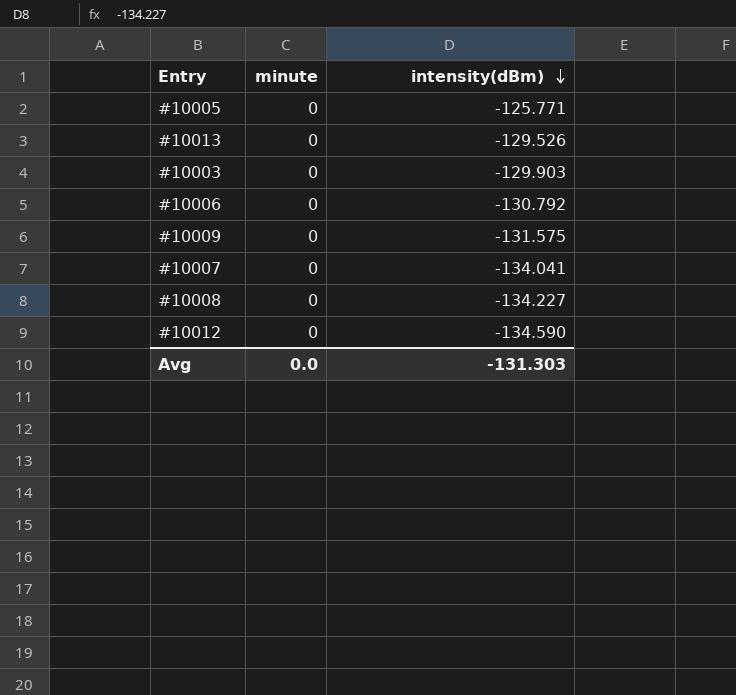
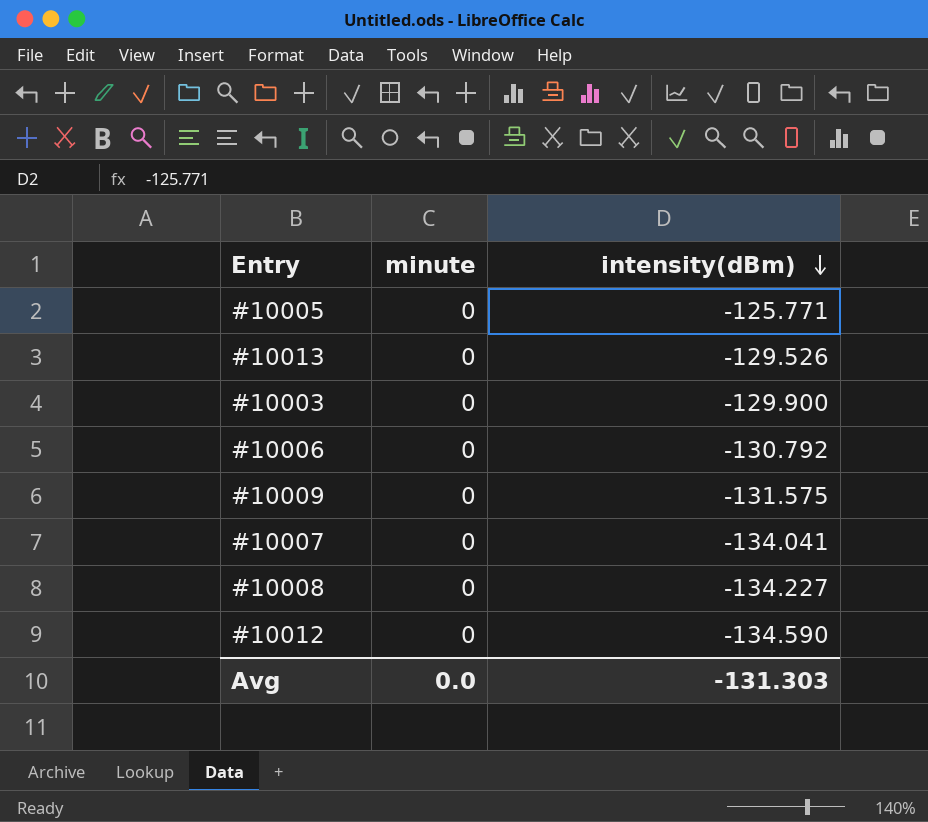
#10003 | intensity(dBm): -129.903 -> -129.900

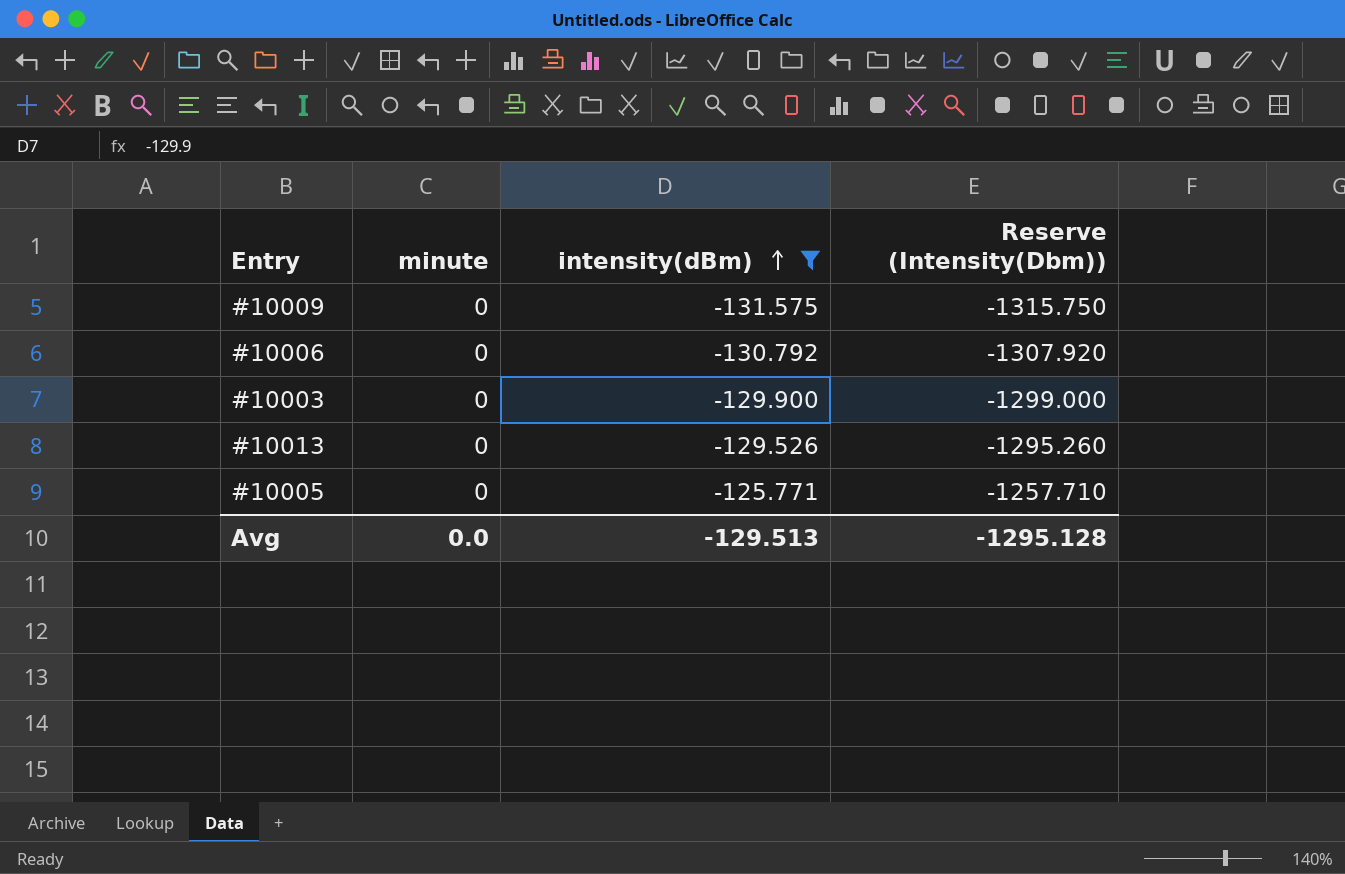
filter: none -> intensity(dBm) >= -131.575
row order: intensity(dBm) descending -> intensity(dBm) ascending
column Reserve (Intensity(Dbm)) | formula: none -> [intensity(dBm)] * 10
Avg | intensity(dBm): -131.303 -> -129.513

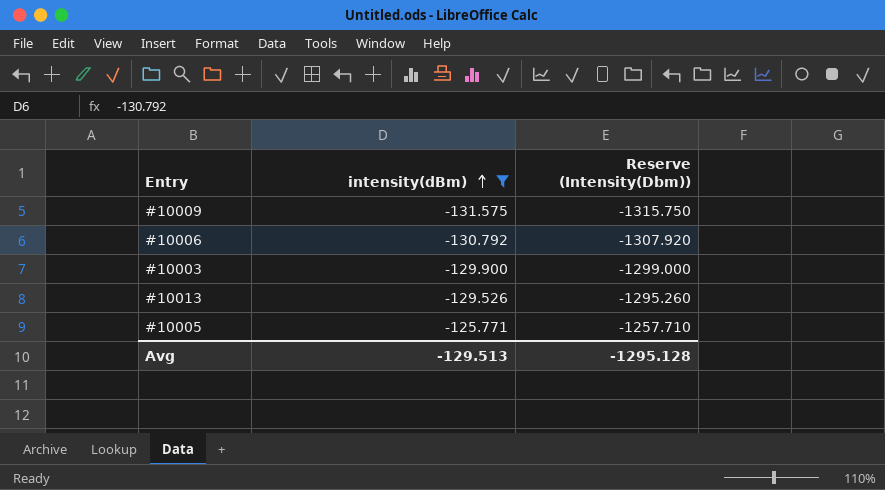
column minute | position: 2 -> none

